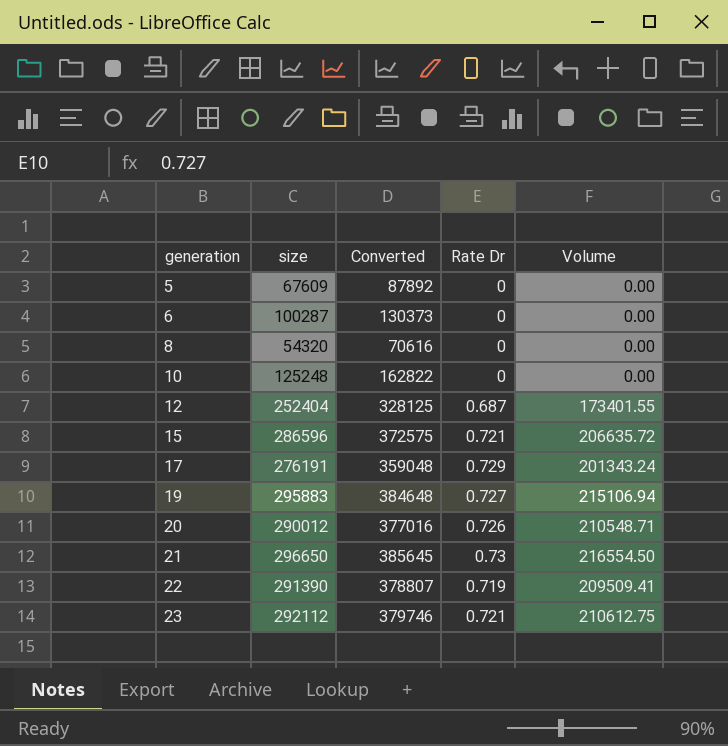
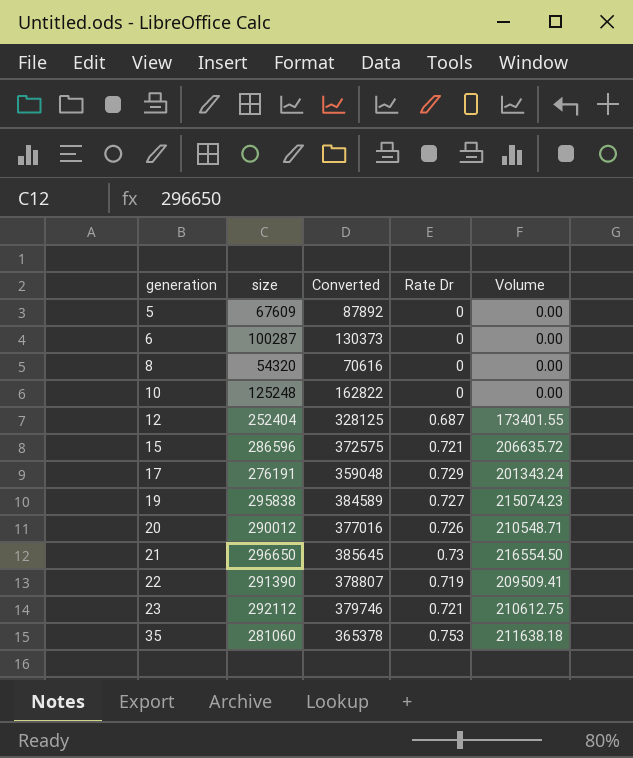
19 | size: 295883 -> 295838
19 | Converted: 384648 -> 384589
19 | Volume: 215106.94 -> 215074.23
row 35: none -> 281060 | 365378 | 0.753 | 211638.18

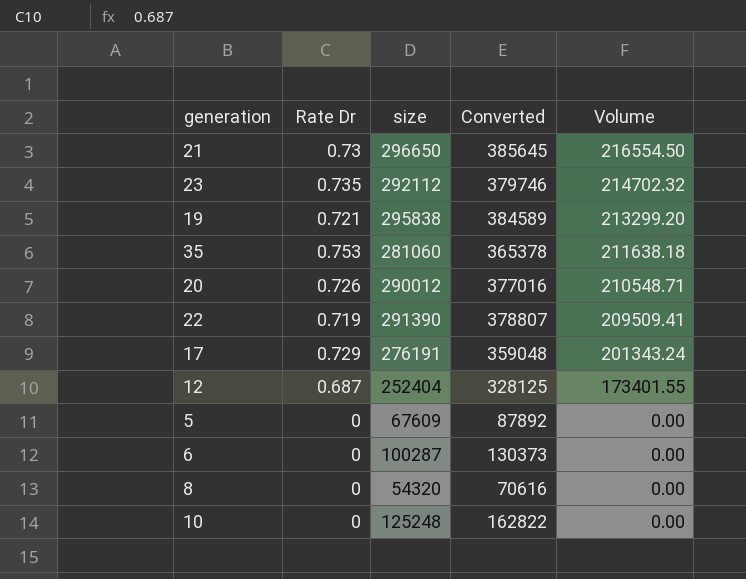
row order: generation ascending -> Volume descending
column Rate Dr | position: 4 -> 2
row 15: 286596 | 372575 | 0.721 | 206635.72 -> none
23 | Rate Dr: 0.721 -> 0.735
23 | Volume: 210612.75 -> 214702.32
19 | Rate Dr: 0.727 -> 0.721
19 | Volume: 215074.23 -> 213299.20

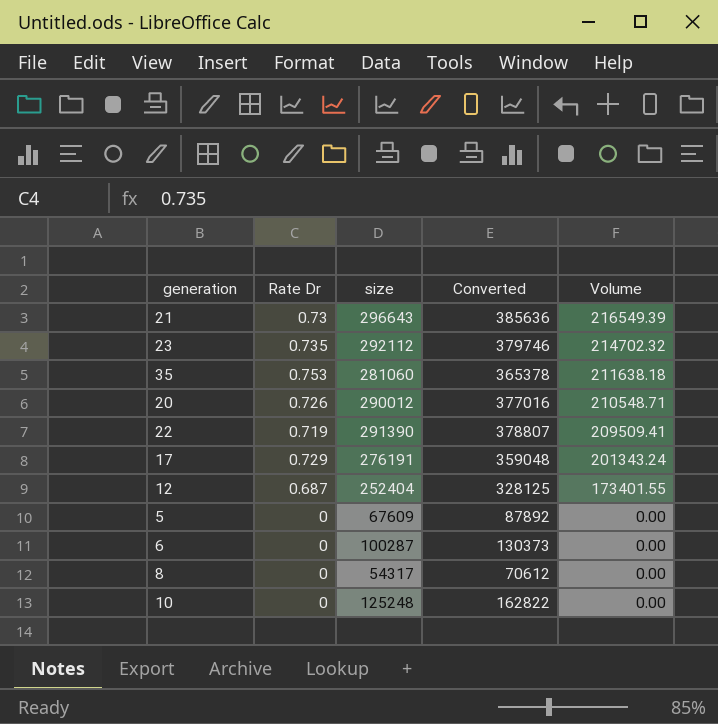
row 19: 0.721 | 295838 | 384589 | 213299.20 -> none
21 | size: 296650 -> 296643
21 | Converted: 385645 -> 385636
21 | Volume: 216554.50 -> 216549.39
8 | size: 54320 -> 54317
8 | Converted: 70616 -> 70612

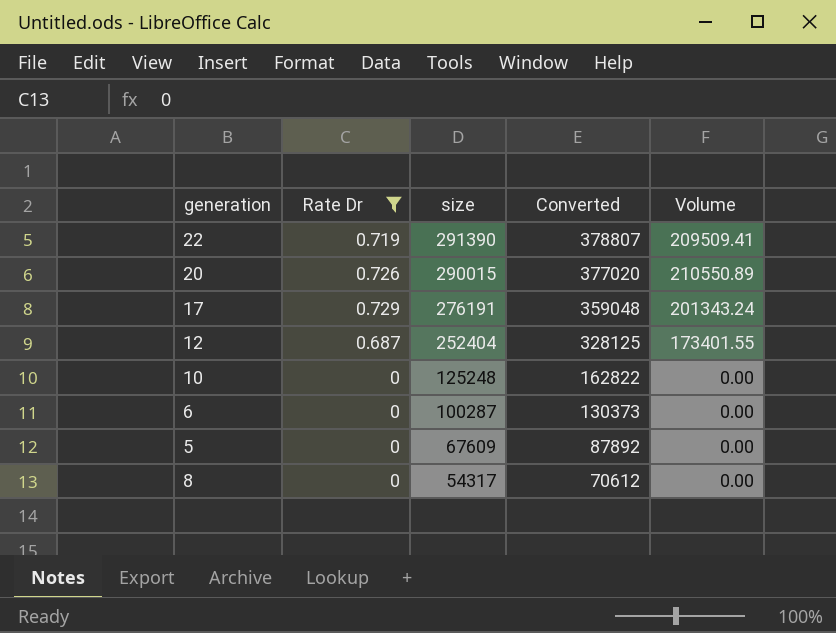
filter: none -> Rate Dr <= 0.729
row order: Volume descending -> size descending
20 | size: 290012 -> 290015
20 | Converted: 377016 -> 377020
20 | Volume: 210548.71 -> 210550.89

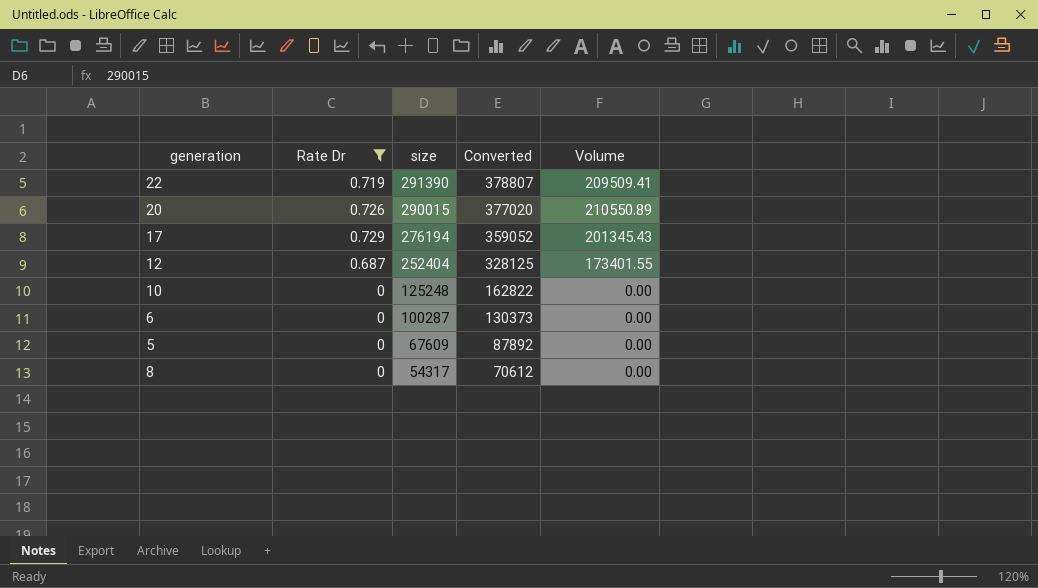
17 | size: 276191 -> 276194
17 | Converted: 359048 -> 359052
17 | Volume: 201343.24 -> 201345.43

